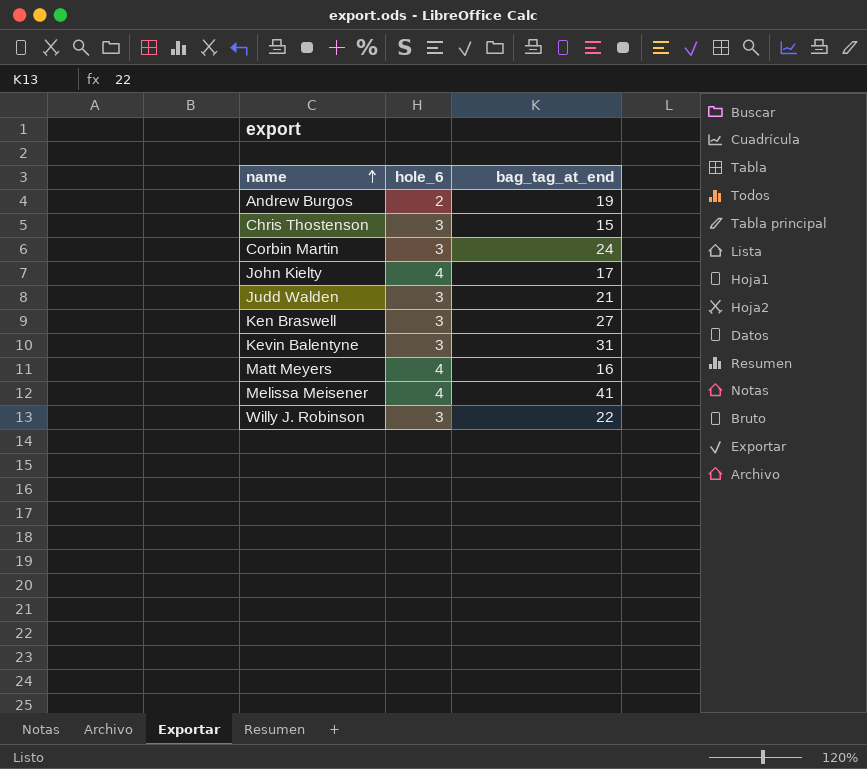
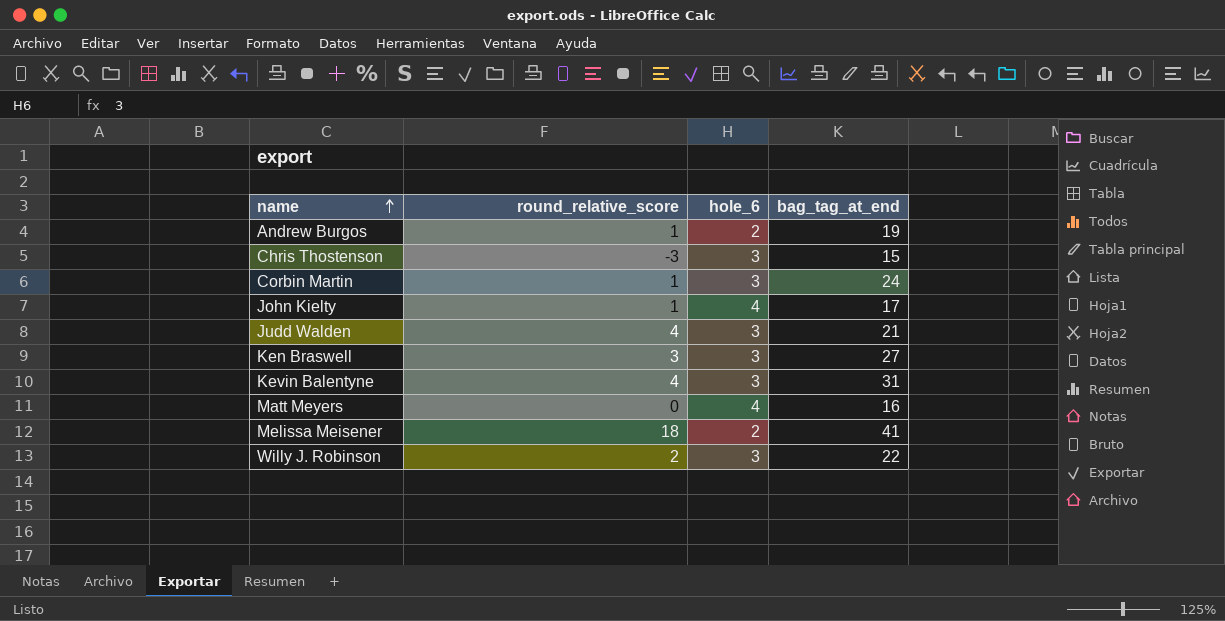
column round_relative_score | position: none -> 2
Melissa Meisener | hole_6: 4 -> 2

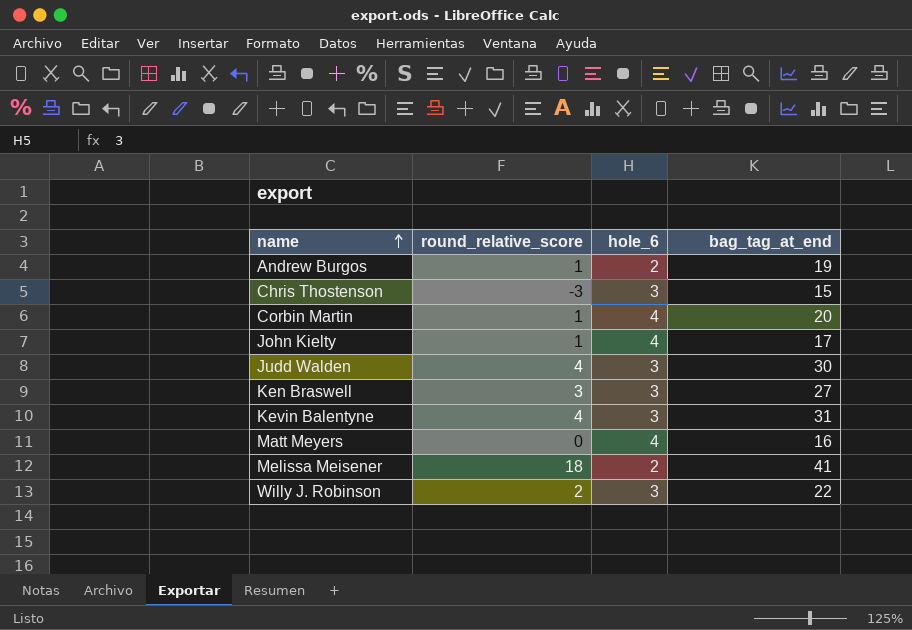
Corbin Martin | hole_6: 3 -> 4
Corbin Martin | bag_tag_at_end: 24 -> 20
Judd Walden | bag_tag_at_end: 21 -> 30

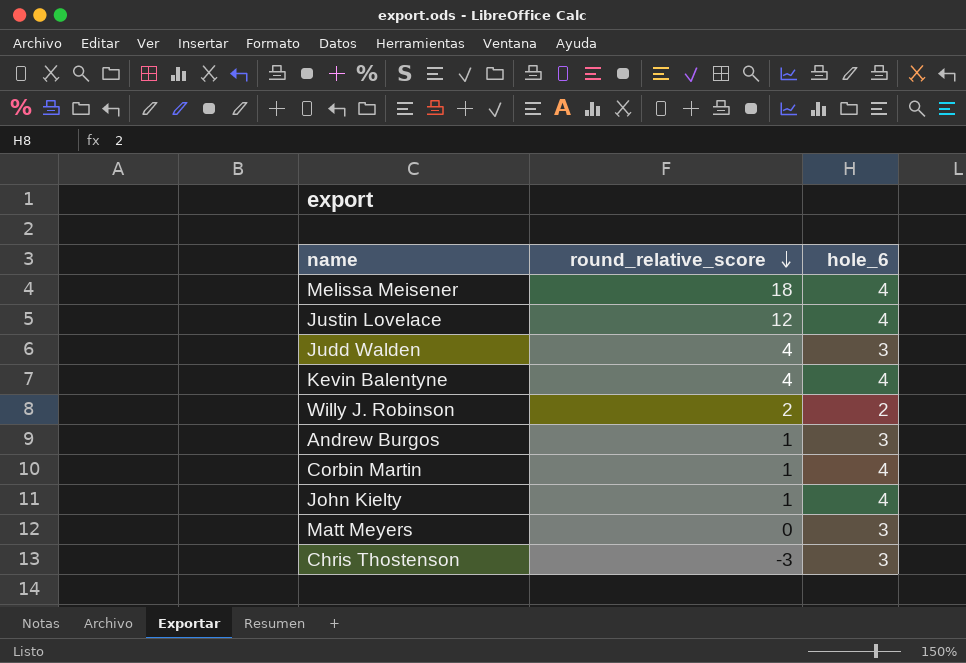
row order: name ascending -> round_relative_score descending
column bag_tag_at_end | position: 4 -> none
row Ken Braswell: 3 | 3 | 27 -> none
Melissa Meisener | hole_6: 2 -> 4
row Justin Lovelace: none -> 12 | 4
Kevin Balentyne | hole_6: 3 -> 4
Willy J. Robinson | hole_6: 3 -> 2
Andrew Burgos | hole_6: 2 -> 3
Matt Meyers | hole_6: 4 -> 3

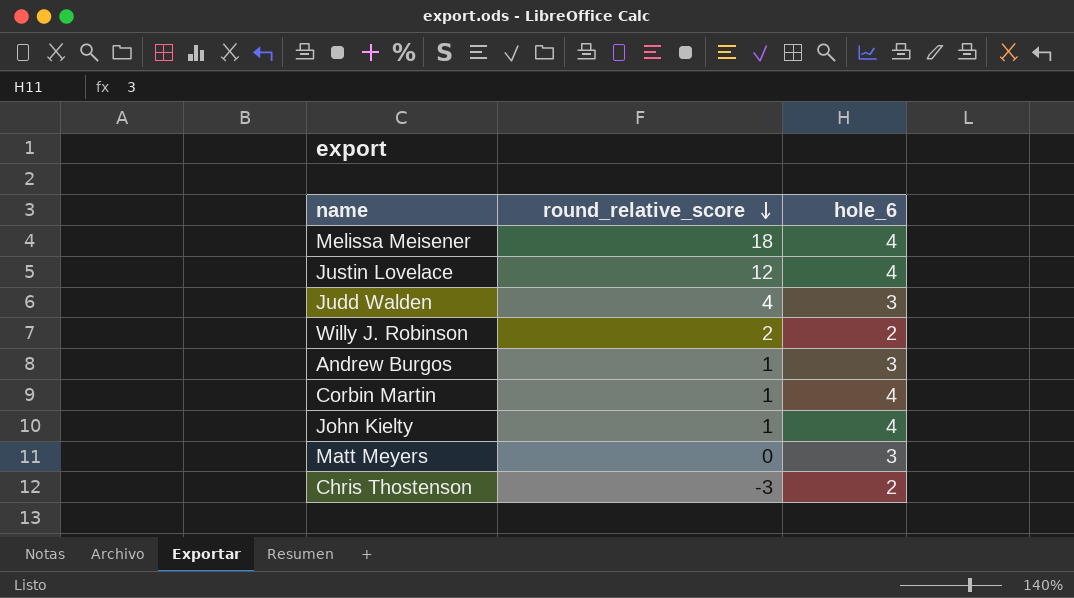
row Kevin Balentyne: 4 | 4 -> none
Chris Thostenson | hole_6: 3 -> 2

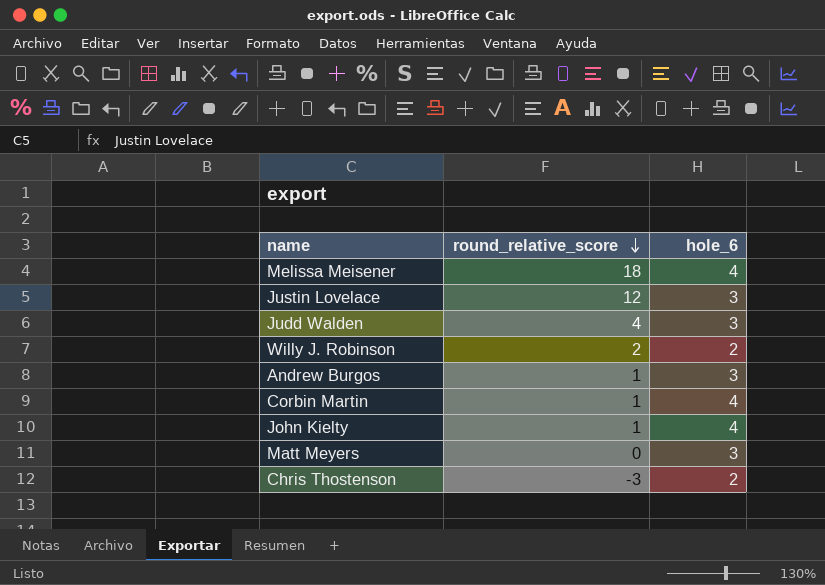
Justin Lovelace | hole_6: 4 -> 3

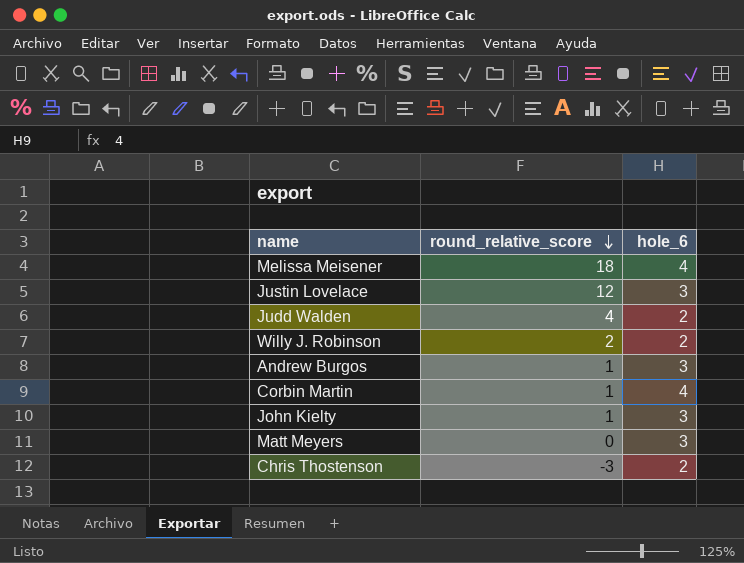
Judd Walden | hole_6: 3 -> 2
John Kielty | hole_6: 4 -> 3

